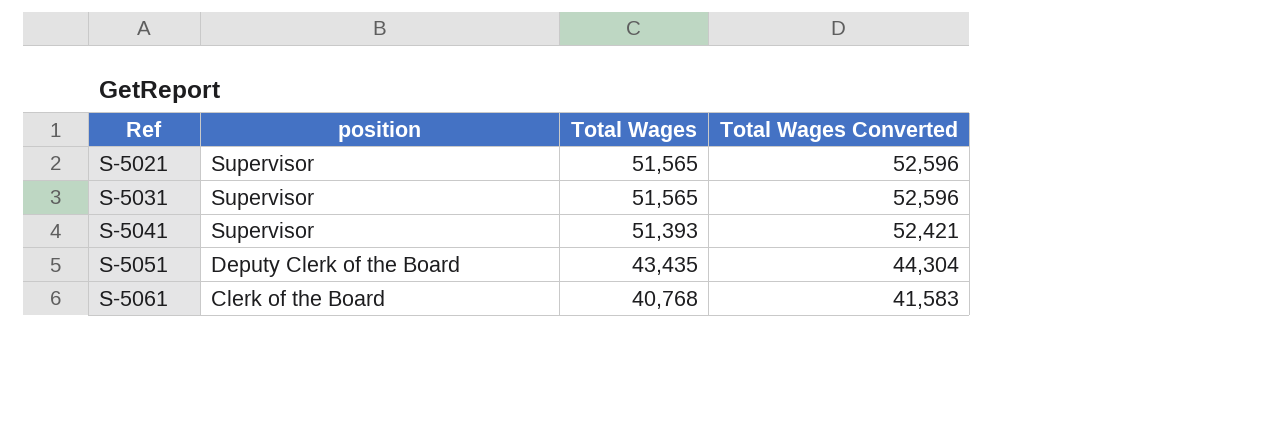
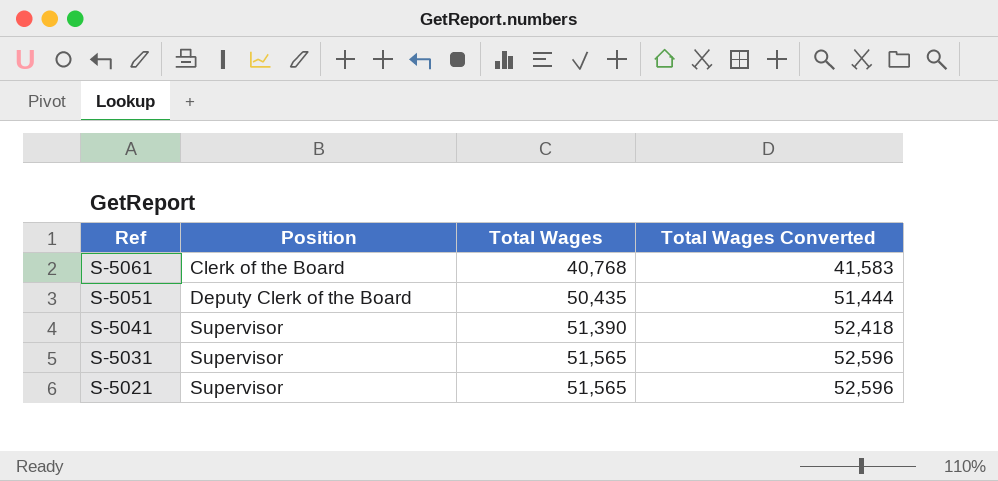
row order: Ref ascending -> Ref descending
column name: position -> Position
S-5051 | Total Wages: 43,435 -> 50,435
S-5051 | Total Wages Converted: 44,304 -> 51,444
S-5041 | Total Wages: 51,393 -> 51,390
S-5041 | Total Wages Converted: 52,421 -> 52,418

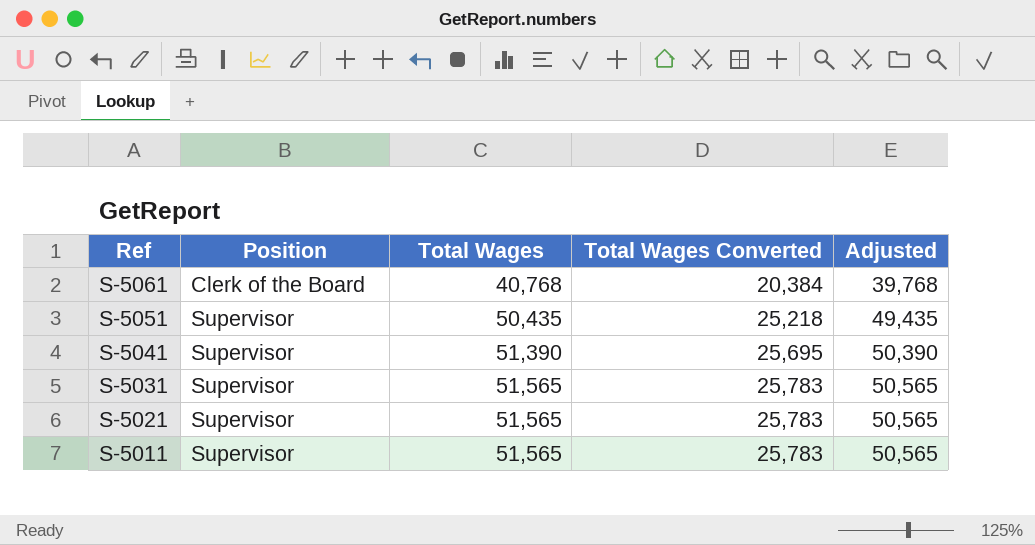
column Total Wages Converted | formula: [Total Wages] * 1.02 -> [Total Wages] * 0.5
column Adjusted | formula: none -> [Total Wages] - 1000
S-5051 | Position: Deputy Clerk of the Board -> Supervisor
row S-5011: none -> Supervisor | 51,565 | 25,783 | 50,565

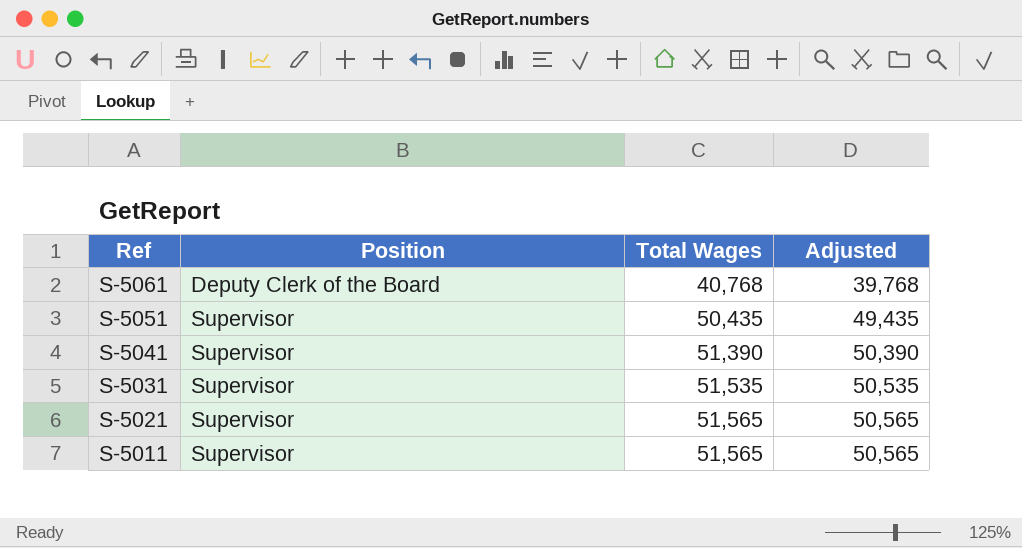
column Total Wages Converted | formula: [Total Wages] * 0.5 -> none
S-5061 | Position: Clerk of the Board -> Deputy Clerk of the Board
S-5031 | Total Wages: 51,565 -> 51,535
S-5031 | Adjusted: 50,565 -> 50,535

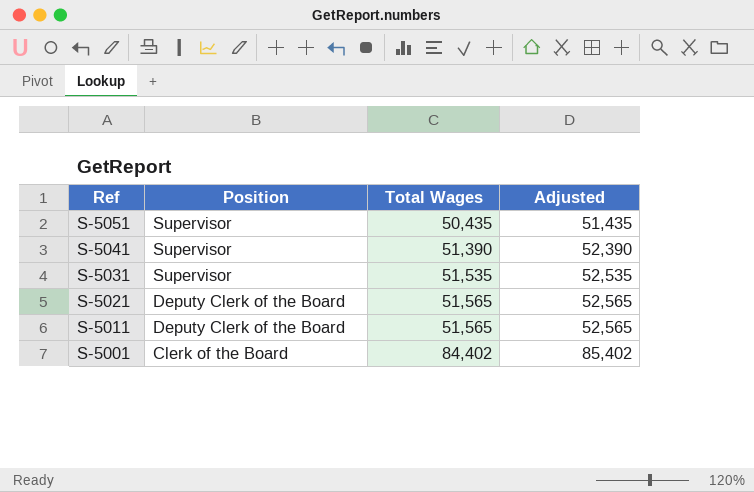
column Adjusted | formula: [Total Wages] - 1000 -> [Total Wages] + 1000
row S-5061: Deputy Clerk of the Board | 40,768 | 39,768 -> none
S-5021 | Position: Supervisor -> Deputy Clerk of the Board
S-5011 | Position: Supervisor -> Deputy Clerk of the Board
row S-5001: none -> Clerk of the Board | 84,402 | 85,402

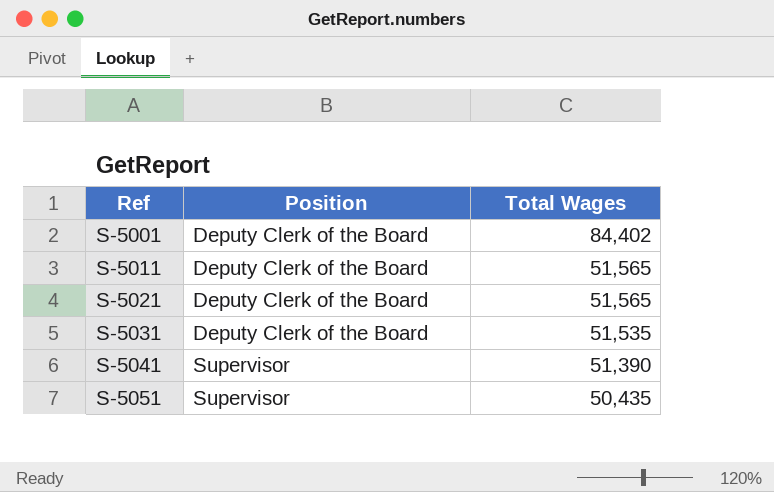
row order: Ref descending -> Ref ascending
column Adjusted | formula: [Total Wages] + 1000 -> none
S-5001 | Position: Clerk of the Board -> Deputy Clerk of the Board
S-5031 | Position: Supervisor -> Deputy Clerk of the Board

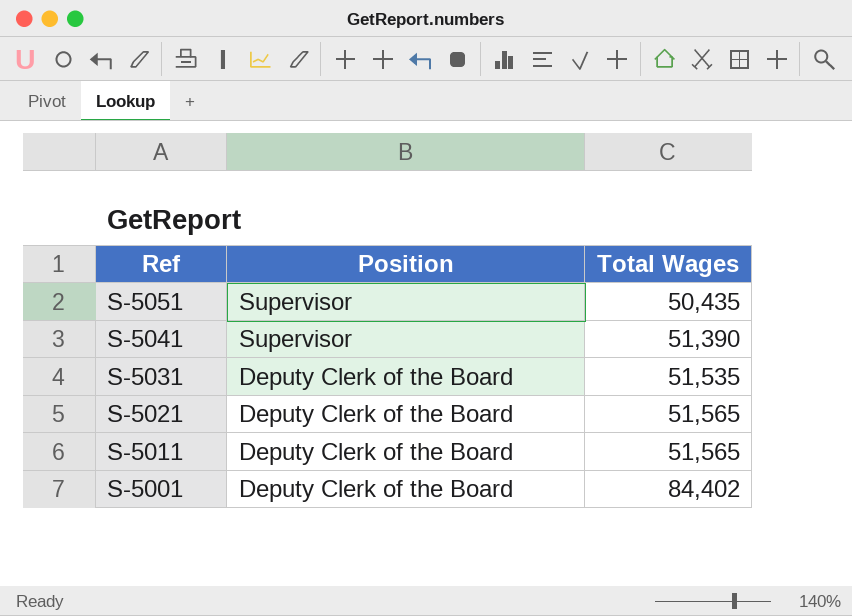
row order: Ref ascending -> Ref descending

